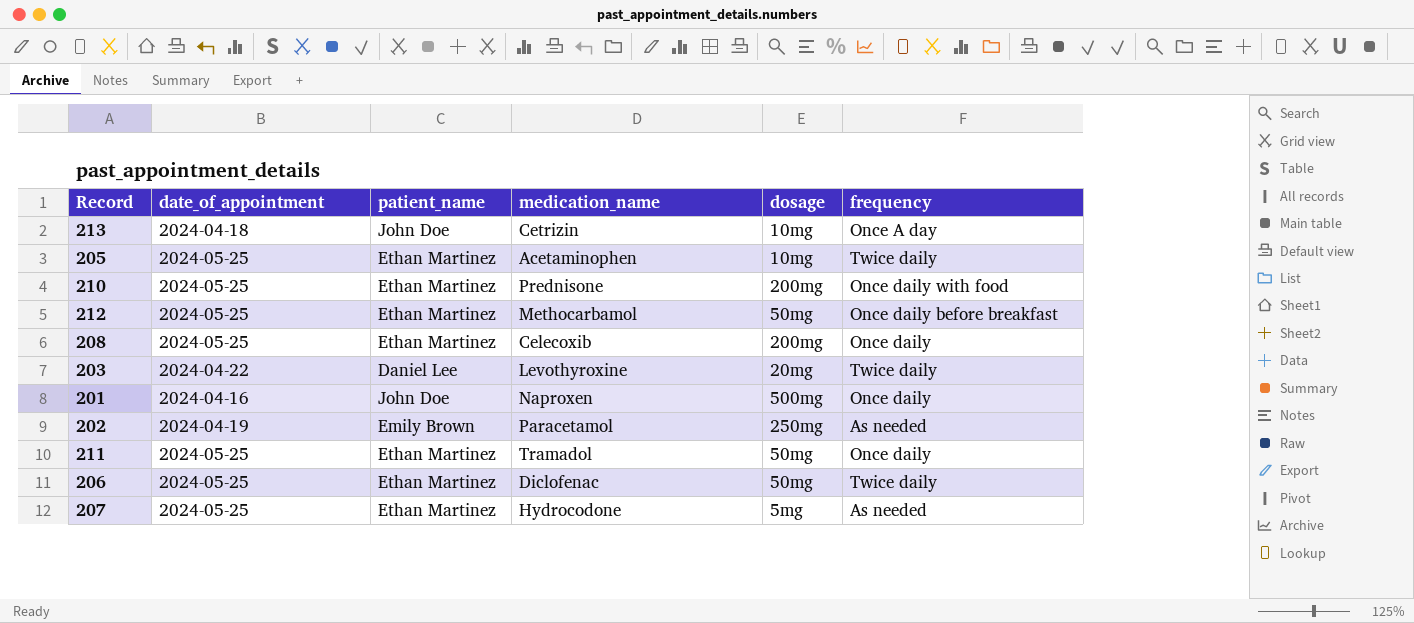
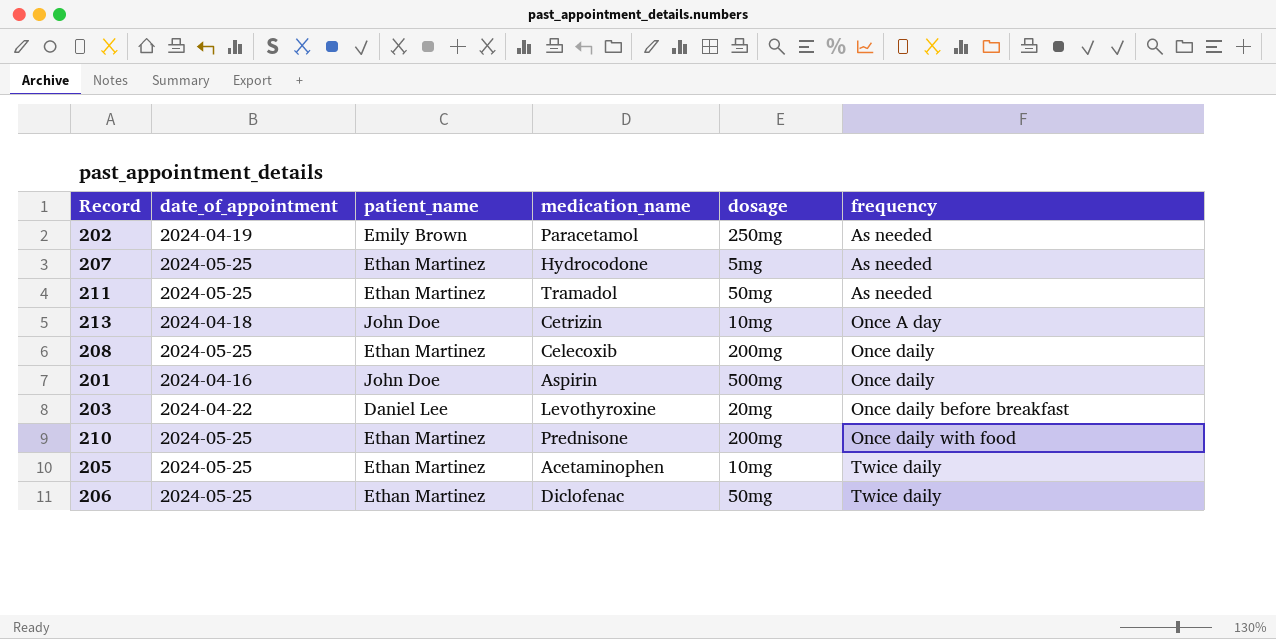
row order: none -> frequency ascending
row 212: 2024-05-25 | Ethan Martinez | Methocarbamol | 50mg | Once daily before breakfast -> none
211 | frequency: Once daily -> As needed
201 | medication_name: Naproxen -> Aspirin
203 | frequency: Twice daily -> Once daily before breakfast

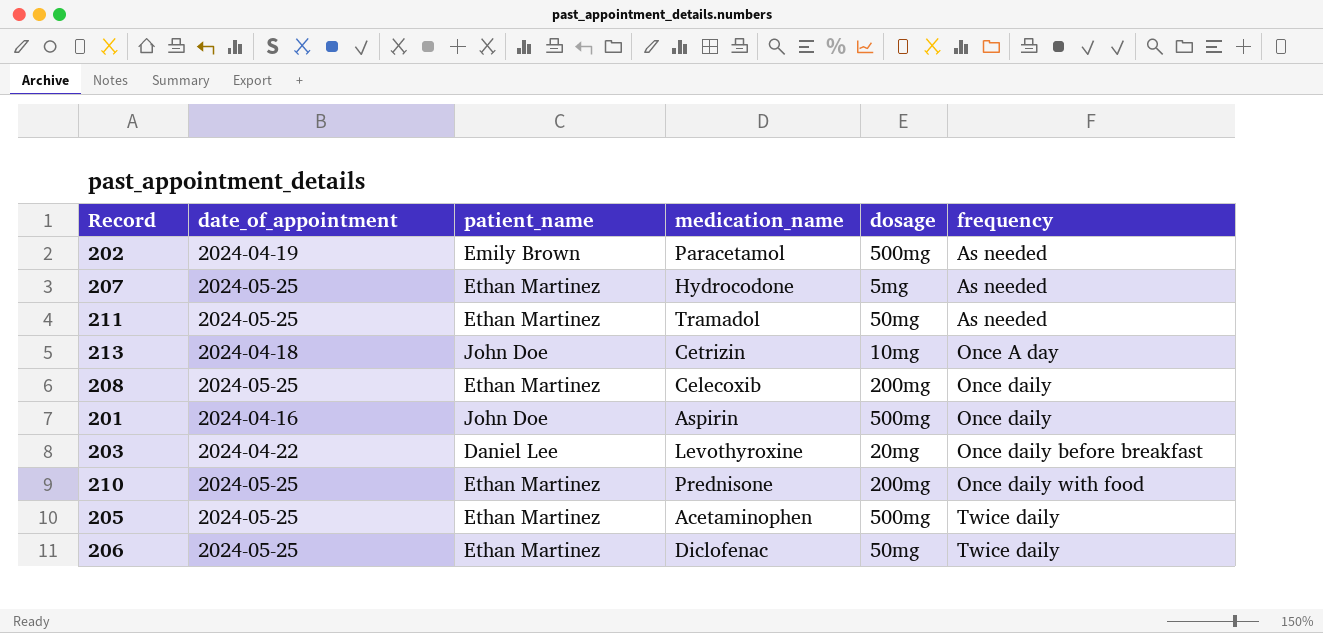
202 | dosage: 250mg -> 500mg
205 | dosage: 10mg -> 500mg

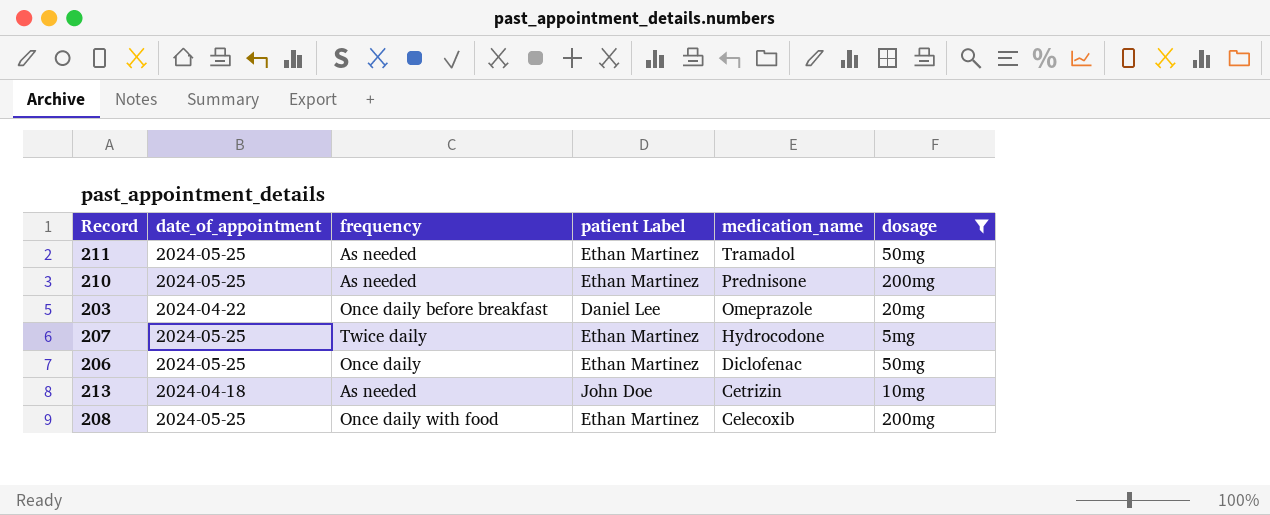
filter: none -> dosage != 500mg
row order: frequency ascending -> medication_name descending
column frequency | position: 6 -> 3
column name: patient_name -> patient Label
210 | frequency: Once daily with food -> As needed
203 | medication_name: Levothyroxine -> Omeprazole
207 | frequency: As needed -> Twice daily
206 | frequency: Twice daily -> Once daily
213 | frequency: Once A day -> As needed
208 | frequency: Once daily -> Once daily with food

